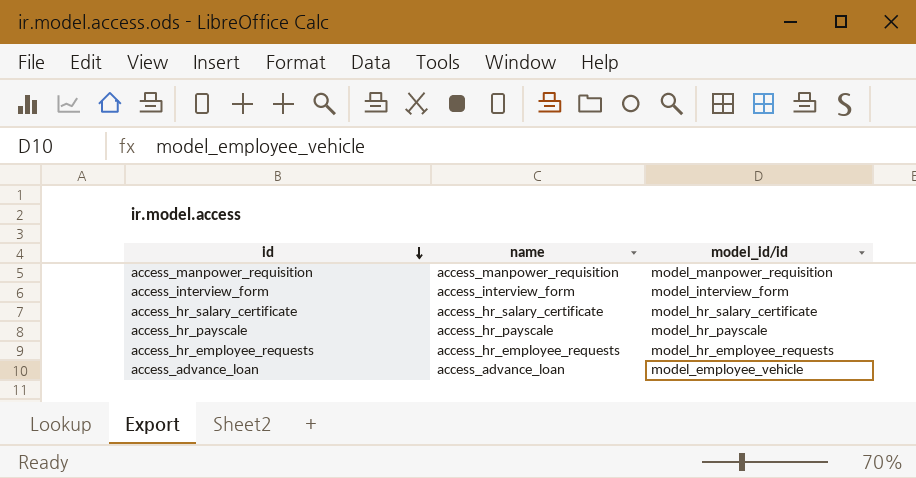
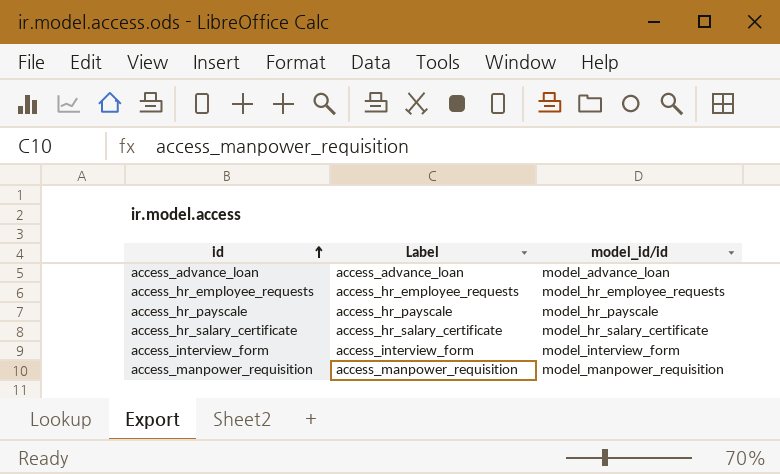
row order: id descending -> id ascending
column name: name -> Label
access_advance_loan | model_id/id: model_employee_vehicle -> model_advance_loan

